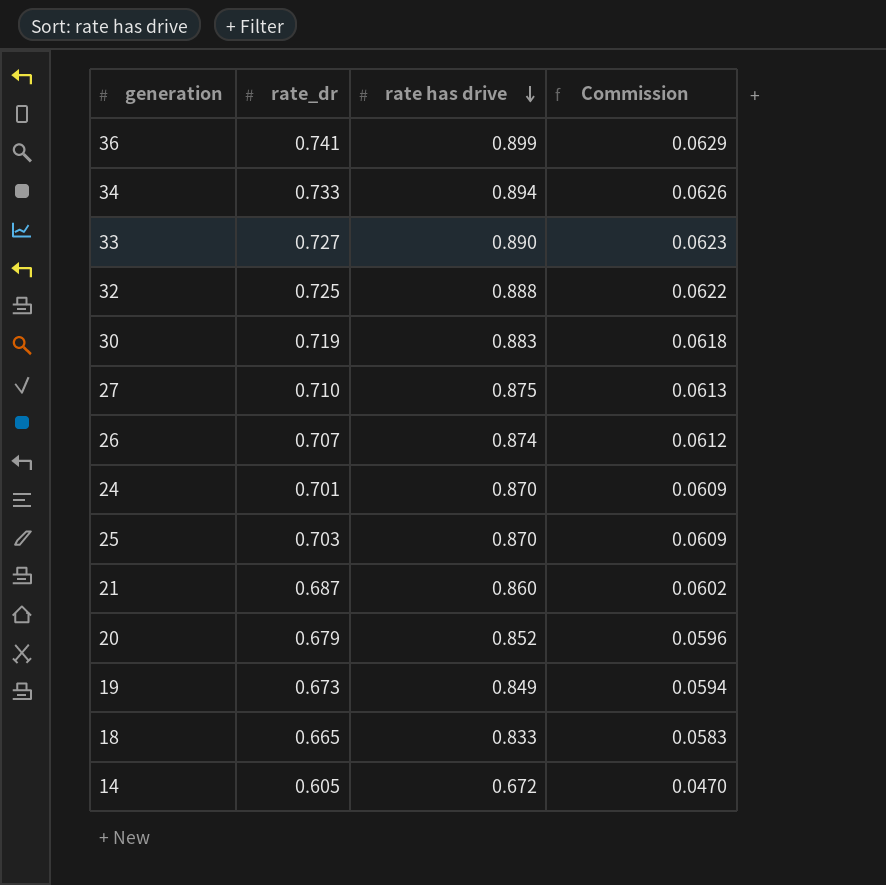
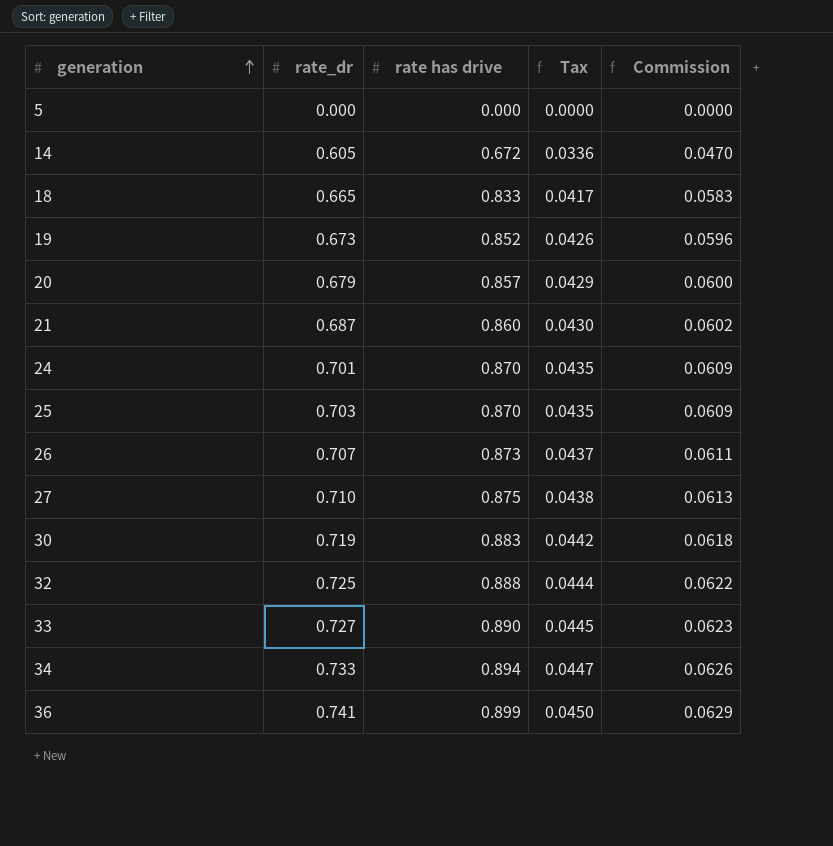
row order: rate has drive descending -> generation ascending
column Tax | formula: none -> [rate has drive] * 0.05
row 5: none -> 0.000 | 0.000 | 0.0000 | 0.0000
19 | rate has drive: 0.849 -> 0.852
19 | Commission: 0.0594 -> 0.0596
20 | rate has drive: 0.852 -> 0.857
20 | Commission: 0.0596 -> 0.0600
26 | rate has drive: 0.874 -> 0.873
26 | Commission: 0.0612 -> 0.0611

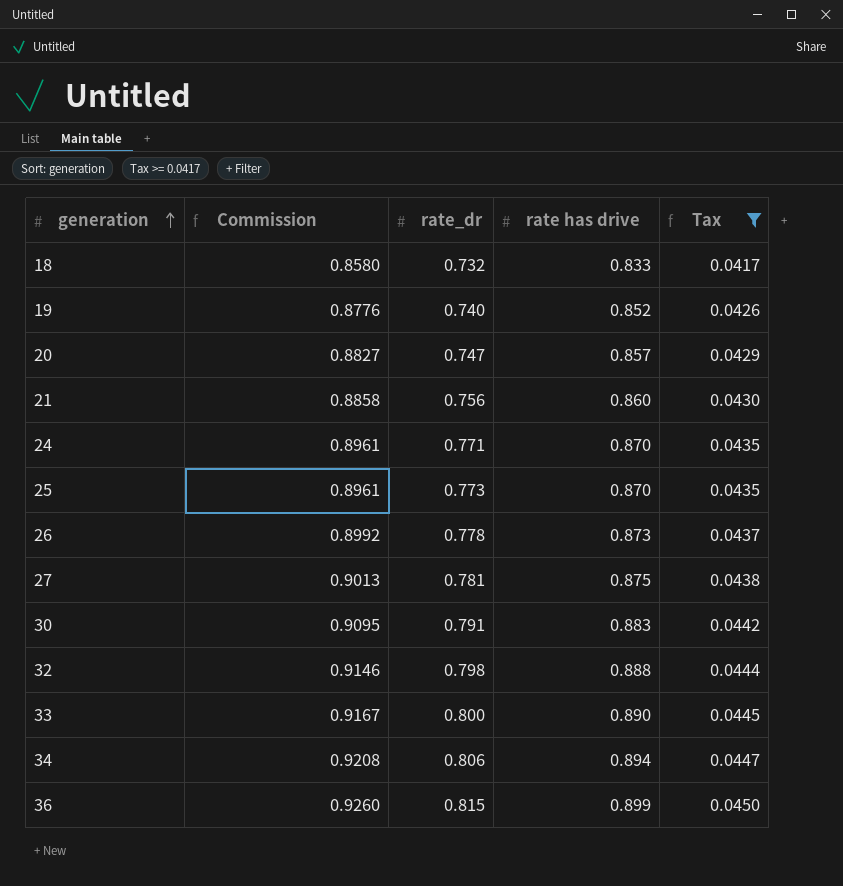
filter: none -> Tax >= 0.0417
column Commission | formula: [rate has drive] * 0.07 -> [rate has drive] * 1.03
column Commission | position: 5 -> 2
18 | rate_dr: 0.665 -> 0.732
19 | rate_dr: 0.673 -> 0.740
20 | rate_dr: 0.679 -> 0.747
21 | rate_dr: 0.687 -> 0.756
24 | rate_dr: 0.701 -> 0.771
25 | rate_dr: 0.703 -> 0.773
26 | rate_dr: 0.707 -> 0.778
27 | rate_dr: 0.710 -> 0.781
30 | rate_dr: 0.719 -> 0.791
32 | rate_dr: 0.725 -> 0.798
33 | rate_dr: 0.727 -> 0.800
34 | rate_dr: 0.733 -> 0.806
36 | rate_dr: 0.741 -> 0.815

